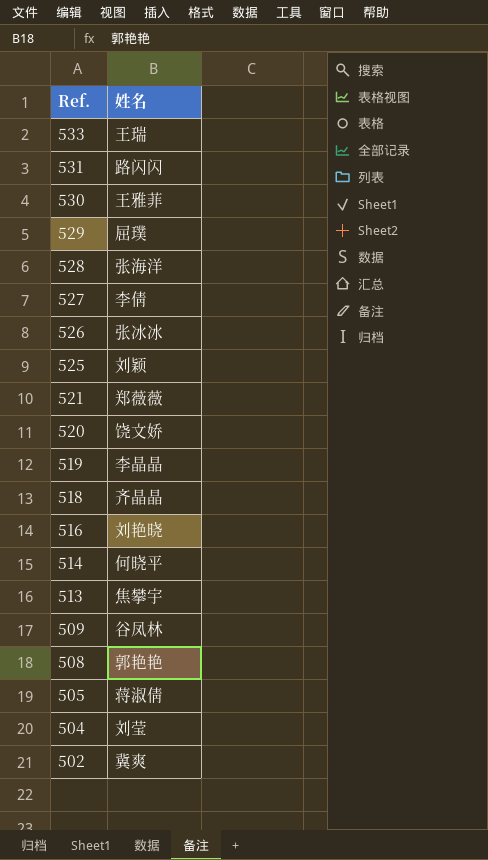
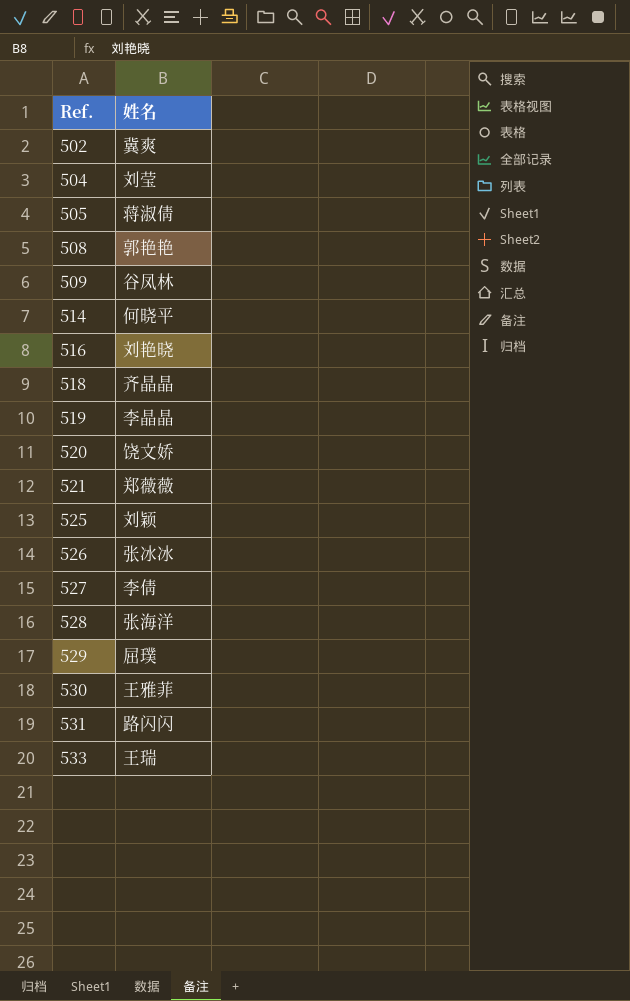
row order: Ref. descending -> Ref. ascending
row 513: 焦攀宇 -> none

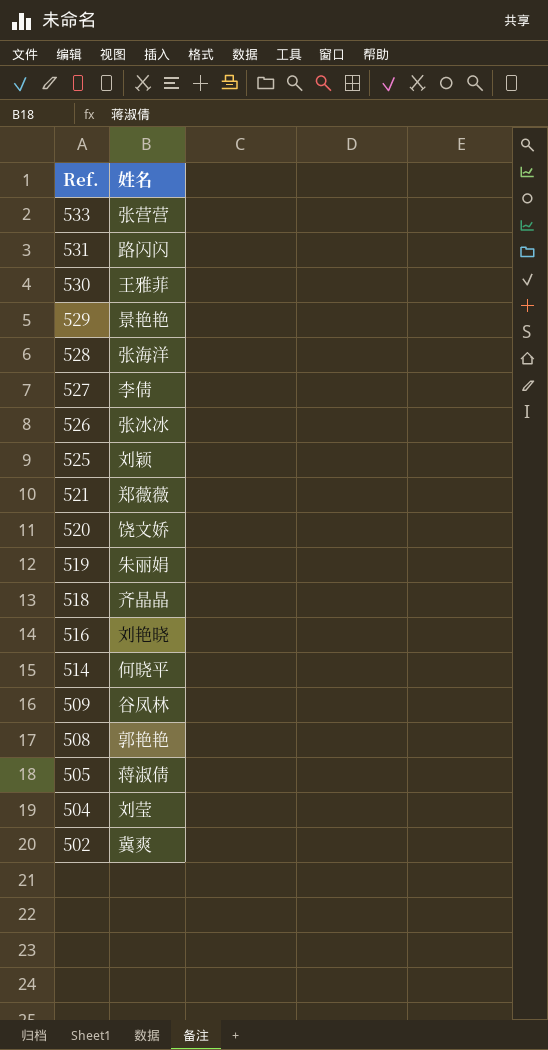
row order: Ref. ascending -> Ref. descending
533 | 姓名: 王瑞 -> 张营营
529 | 姓名: 屈璞 -> 景艳艳
519 | 姓名: 李晶晶 -> 朱丽娟

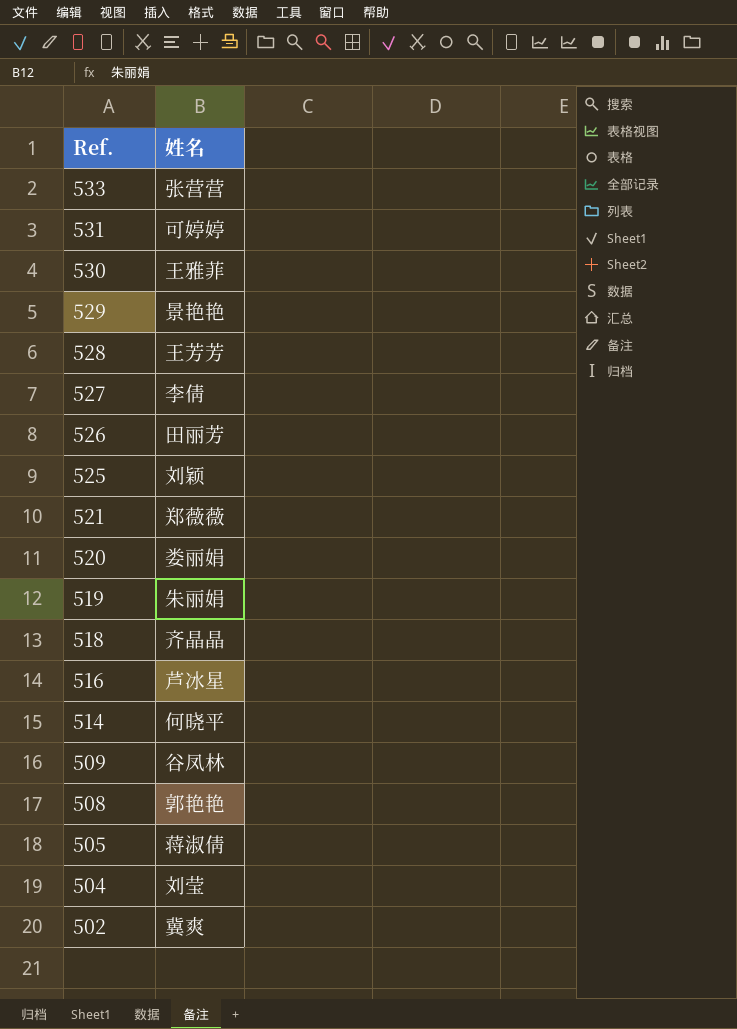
531 | 姓名: 路闪闪 -> 可婷婷
528 | 姓名: 张海洋 -> 王芳芳
526 | 姓名: 张冰冰 -> 田丽芳
520 | 姓名: 饶文娇 -> 娄丽娟
516 | 姓名: 刘艳晓 -> 芦冰星

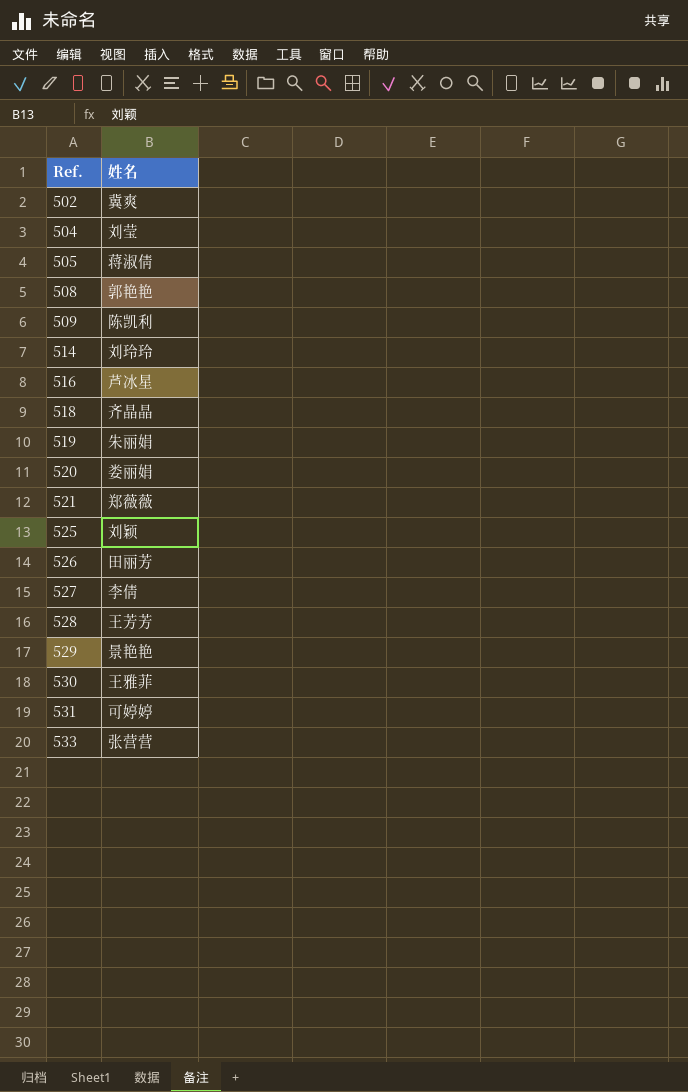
row order: Ref. descending -> Ref. ascending
509 | 姓名: 谷凤林 -> 陈凯利
514 | 姓名: 何晓平 -> 刘玲玲

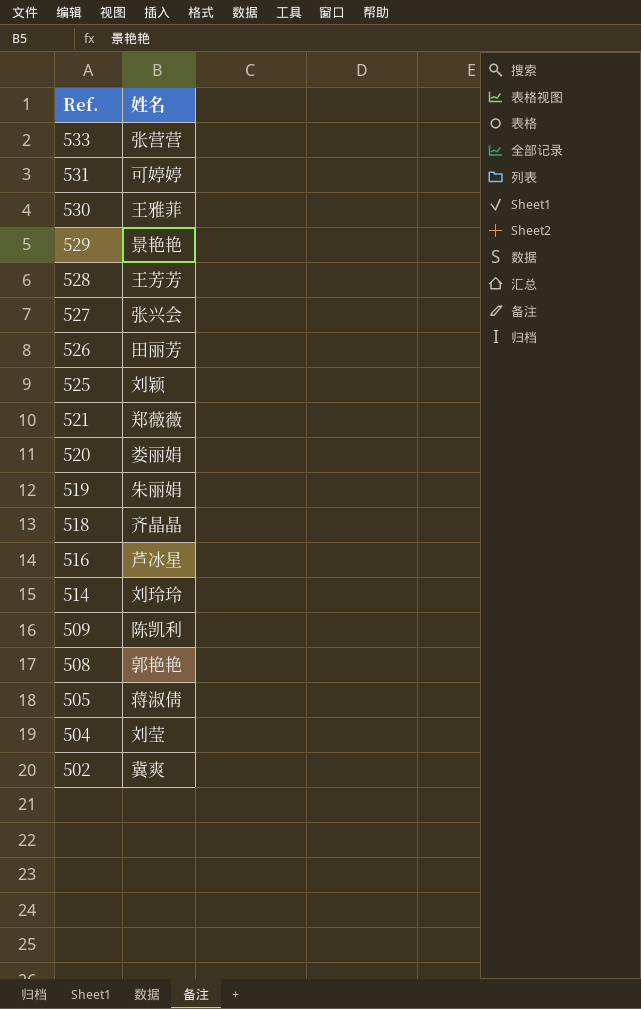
row order: Ref. ascending -> Ref. descending
527 | 姓名: 李倩 -> 张兴会

